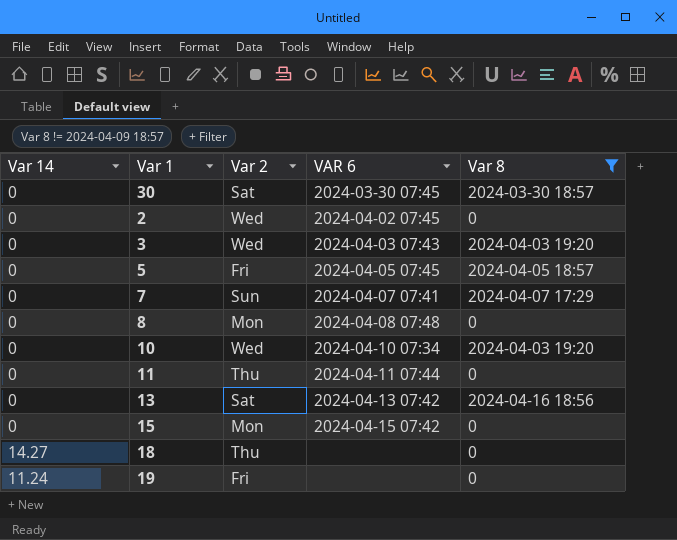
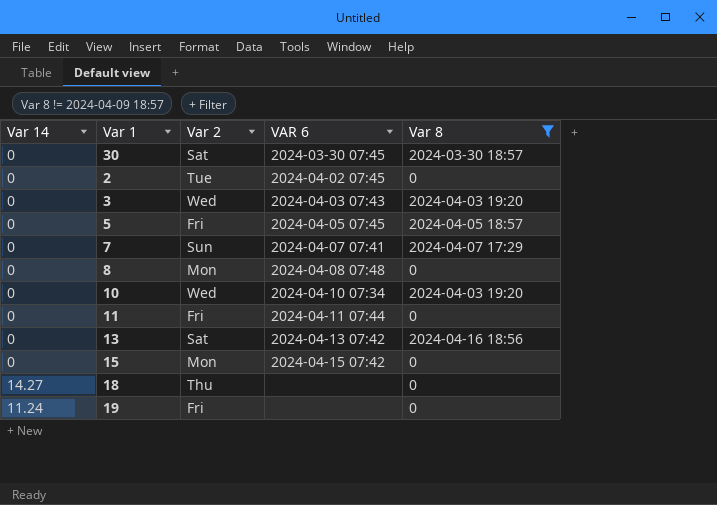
2 | Var 2: Wed -> Tue
11 | Var 2: Thu -> Fri

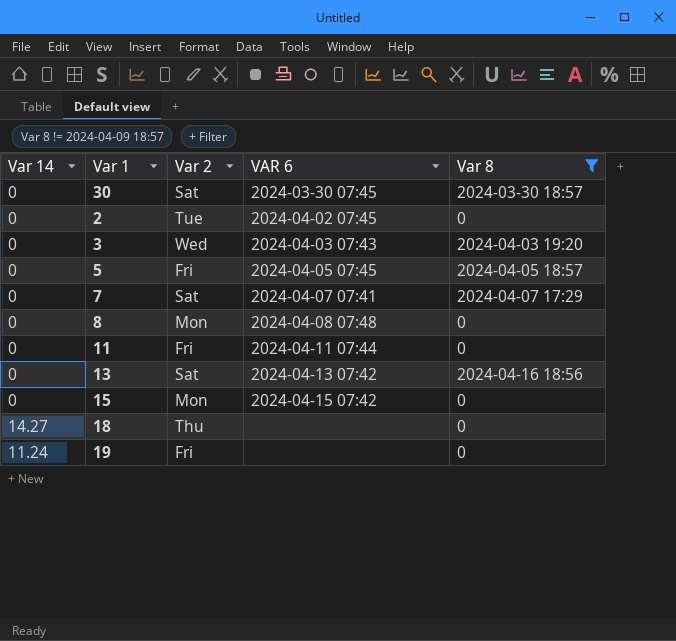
row 10: 0 | Wed | 2024-04-10 07:34 | 2024-04-03 19:20 -> none
7 | Var 2: Sun -> Sat

